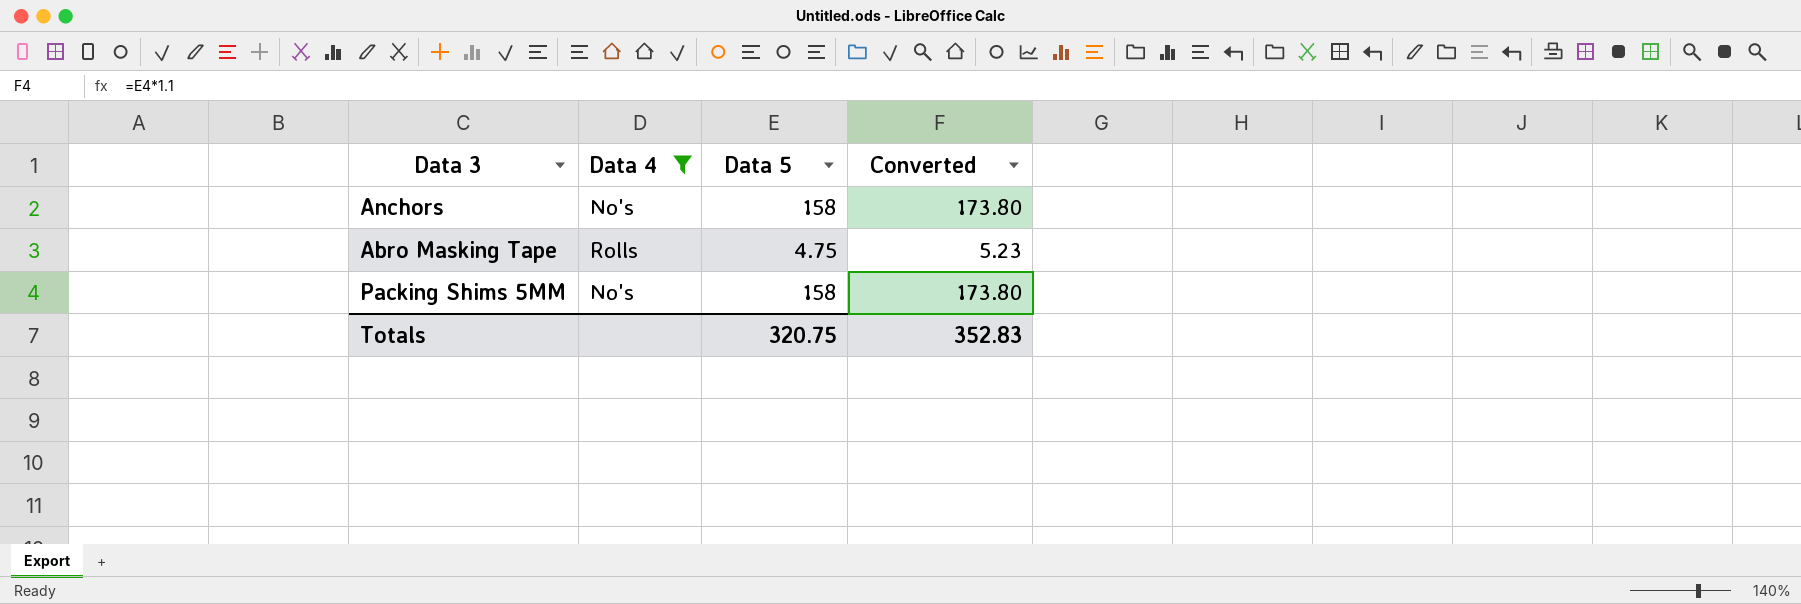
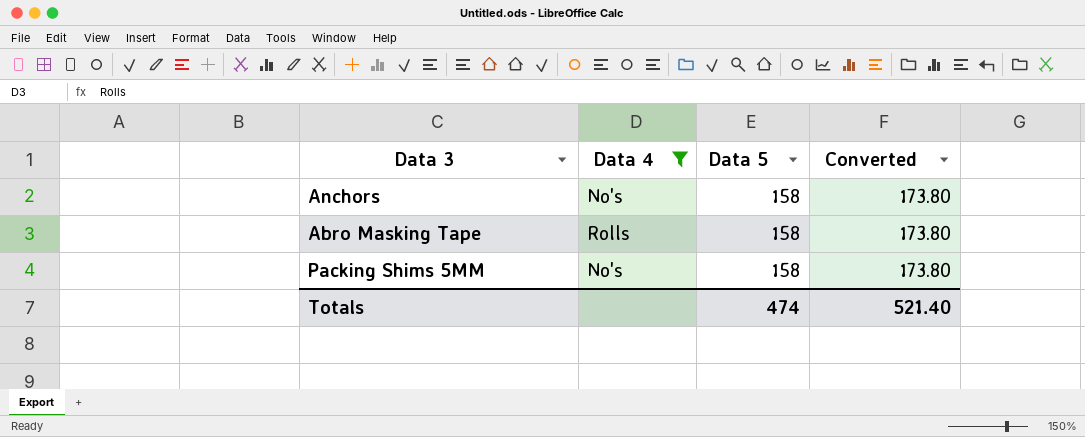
Abro Masking Tape | Data 5: 4.75 -> 158
Abro Masking Tape | Converted: 5.23 -> 173.80
Totals | Data 5: 320.75 -> 474
Totals | Converted: 352.83 -> 521.40

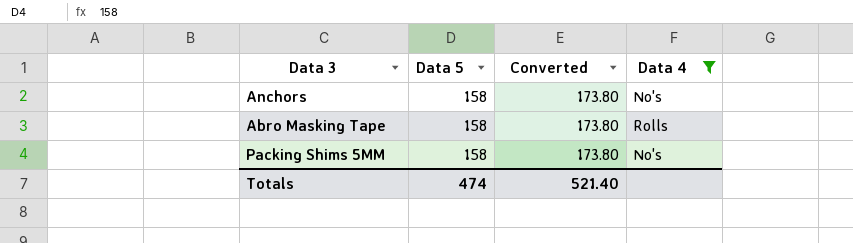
column Data 4 | position: 2 -> 4

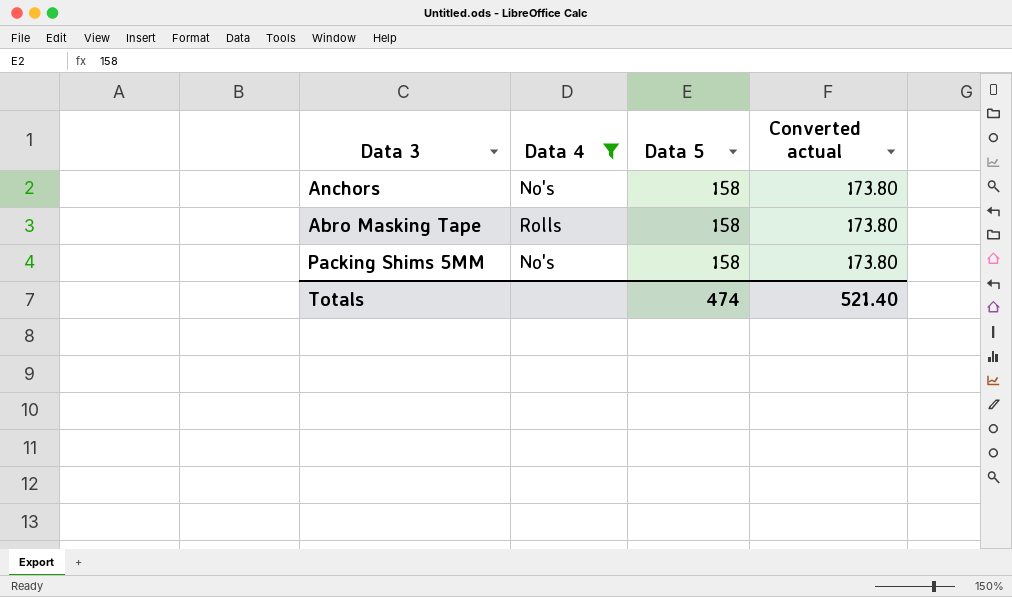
column Data 4 | position: 4 -> 2
column name: Converted -> Converted actual

